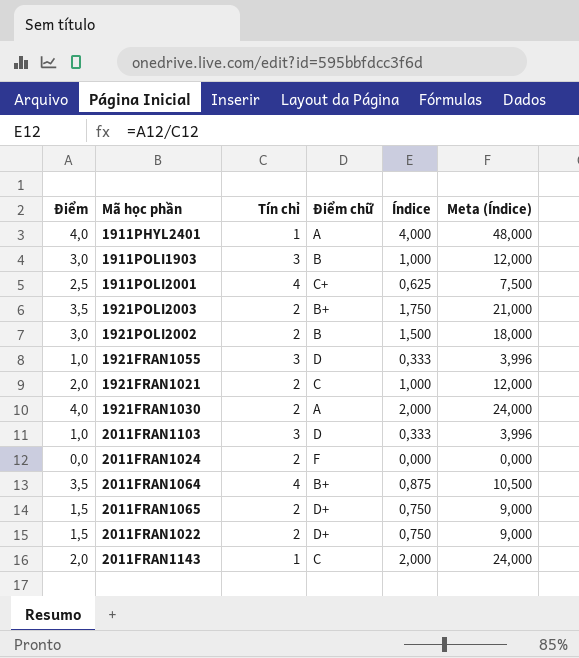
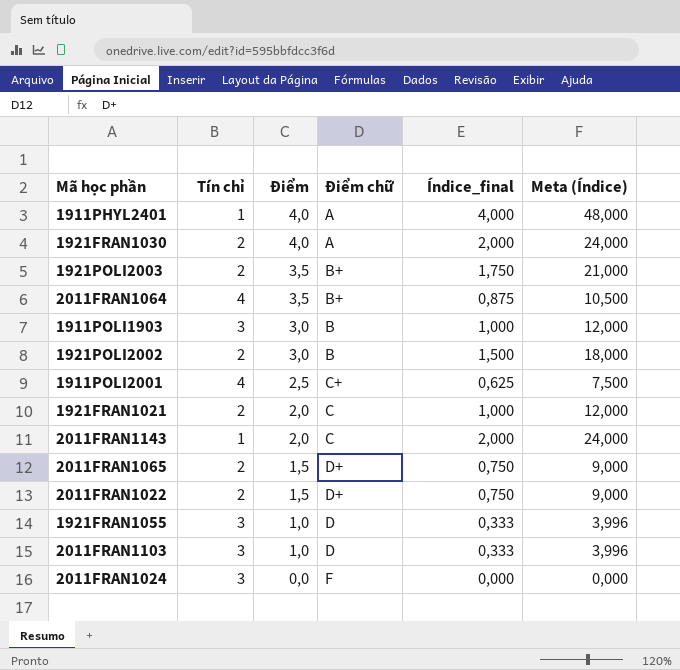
row order: none -> Điểm descending
column Điểm | position: 1 -> 3
column name: Índice -> Índice_final
2011FRAN1024 | Tín chỉ: 2 -> 3

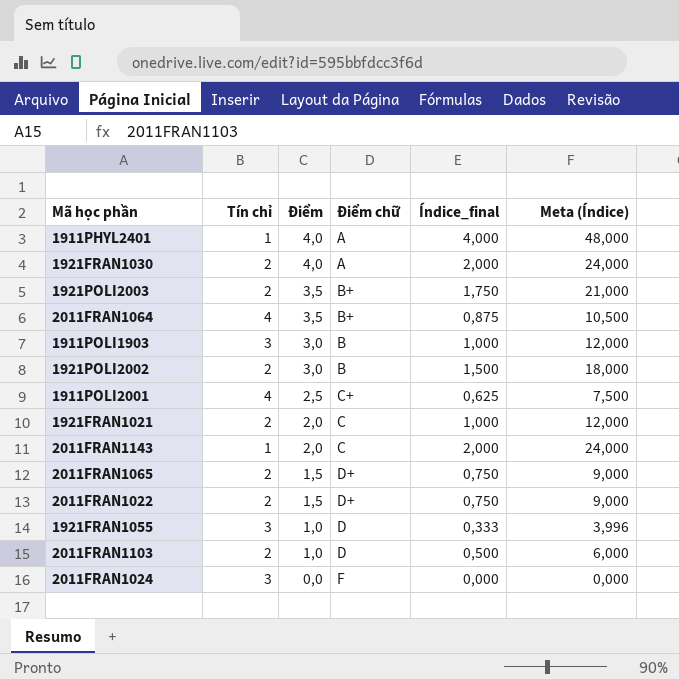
2011FRAN1103 | Tín chỉ: 3 -> 2
2011FRAN1103 | Índice_final: 0,333 -> 0,500
2011FRAN1103 | Meta (Índice): 3,996 -> 6,000

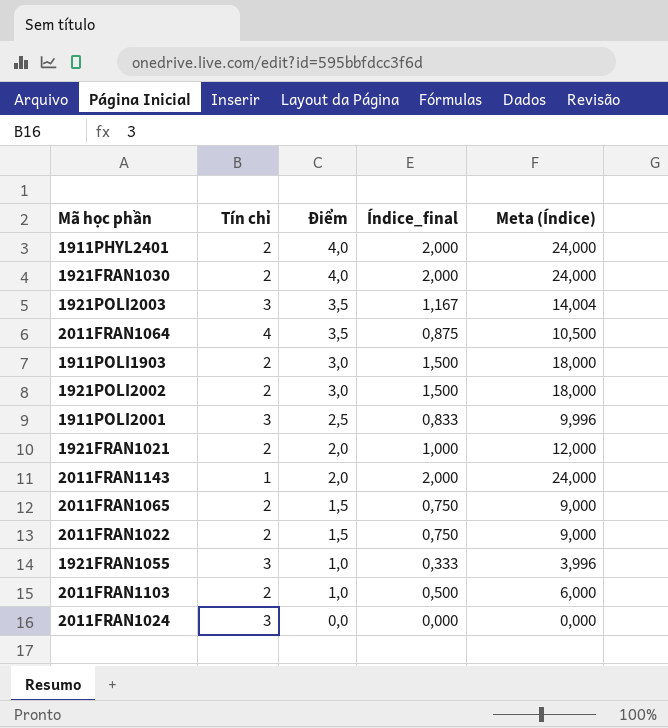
column Điểm chữ | position: 4 -> none
1911PHYL2401 | Tín chỉ: 1 -> 2
1911PHYL2401 | Índice_final: 4,000 -> 2,000
1911PHYL2401 | Meta (Índice): 48,000 -> 24,000
1921POLI2003 | Tín chỉ: 2 -> 3
1921POLI2003 | Índice_final: 1,750 -> 1,167
1921POLI2003 | Meta (Índice): 21,000 -> 14,004
1911POLI1903 | Tín chỉ: 3 -> 2
1911POLI1903 | Índice_final: 1,000 -> 1,500
1911POLI1903 | Meta (Índice): 12,000 -> 18,000
1911POLI2001 | Tín chỉ: 4 -> 3
1911POLI2001 | Índice_final: 0,625 -> 0,833
1911POLI2001 | Meta (Índice): 7,500 -> 9,996

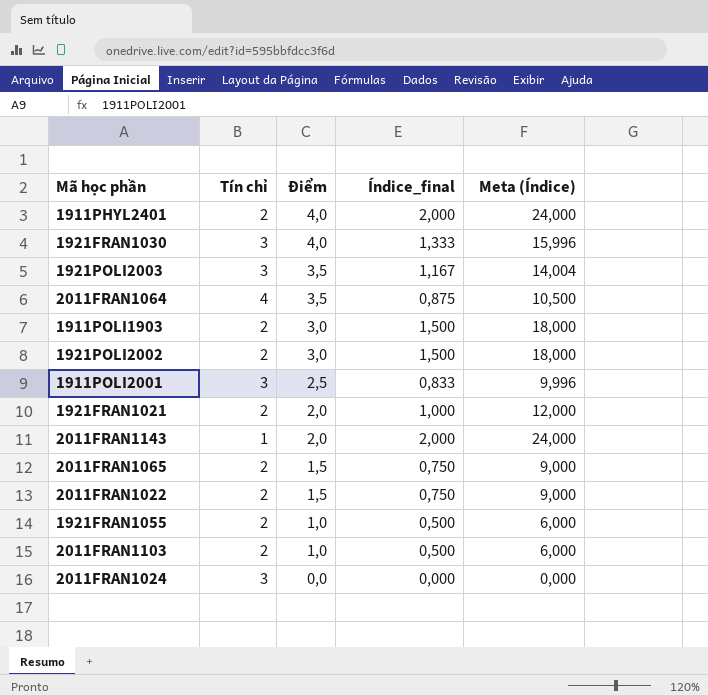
1921FRAN1030 | Tín chỉ: 2 -> 3
1921FRAN1030 | Índice_final: 2,000 -> 1,333
1921FRAN1030 | Meta (Índice): 24,000 -> 15,996
1921FRAN1055 | Tín chỉ: 3 -> 2
1921FRAN1055 | Índice_final: 0,333 -> 0,500
1921FRAN1055 | Meta (Índice): 3,996 -> 6,000

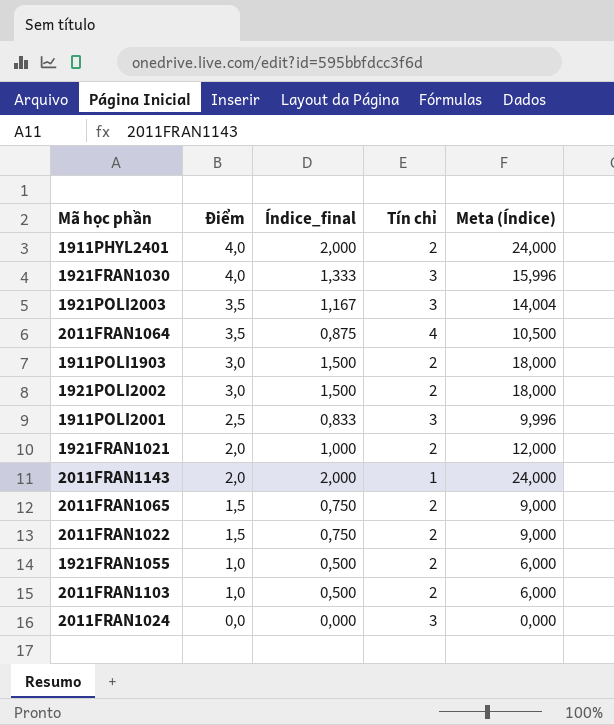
column Tín chỉ | position: 2 -> 4

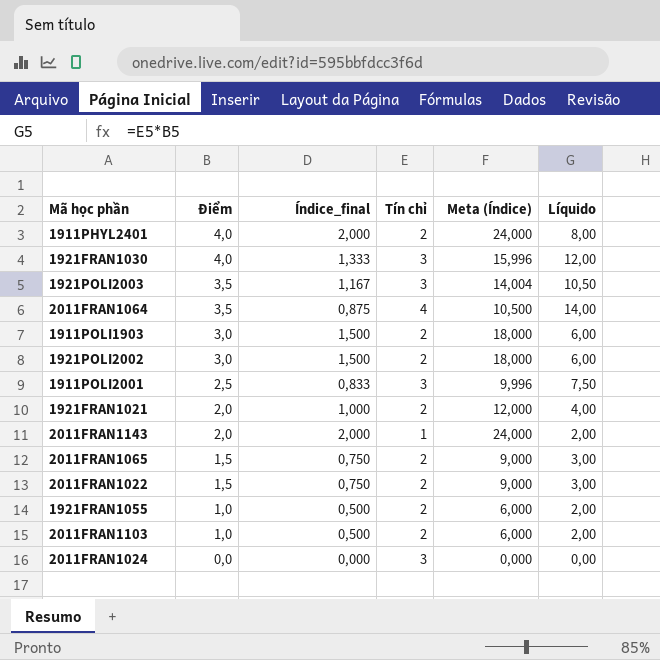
column Líquido | formula: none -> [Điểm] * [Tín chỉ]

